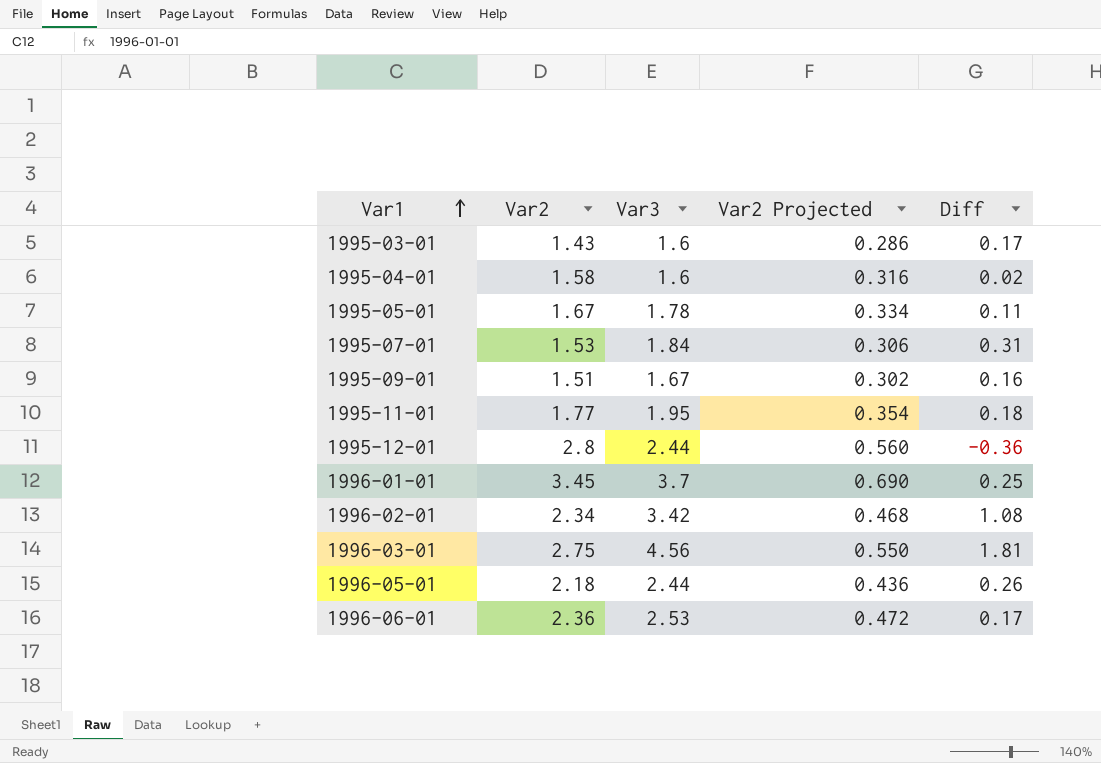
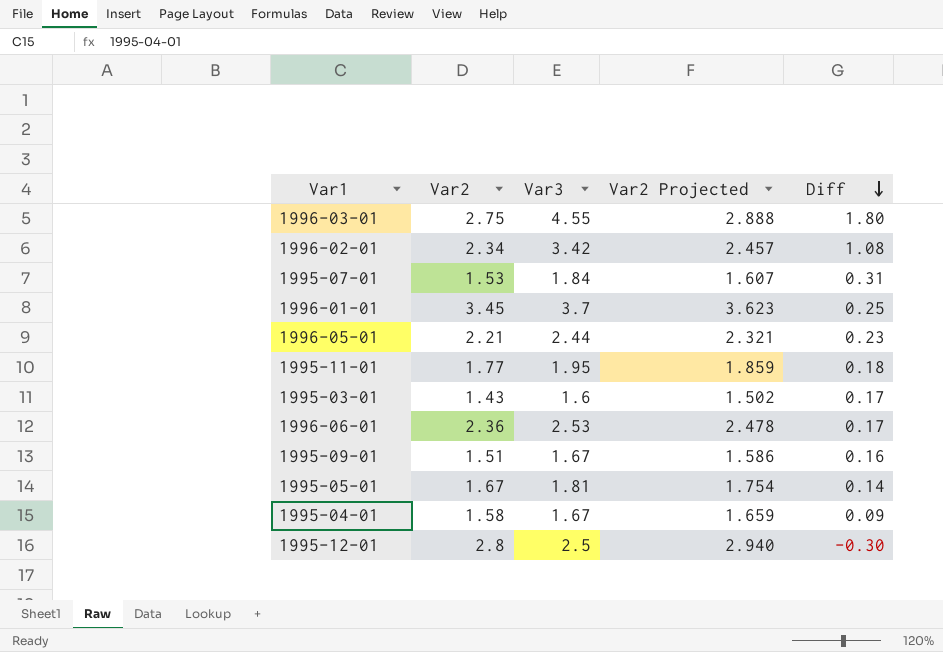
row order: Var1 ascending -> Diff descending
column Var2 Projected | formula: [Var2] * 0.2 -> [Var2] * 1.05
1996-03-01 | Var3: 4.56 -> 4.55
1996-03-01 | Diff: 1.81 -> 1.80
1996-05-01 | Var2: 2.18 -> 2.21
1996-05-01 | Diff: 0.26 -> 0.23
1995-05-01 | Var3: 1.78 -> 1.81
1995-05-01 | Diff: 0.11 -> 0.14
1995-04-01 | Var3: 1.6 -> 1.67
1995-04-01 | Diff: 0.02 -> 0.09
1995-12-01 | Var3: 2.44 -> 2.5
1995-12-01 | Diff: -0.36 -> -0.30

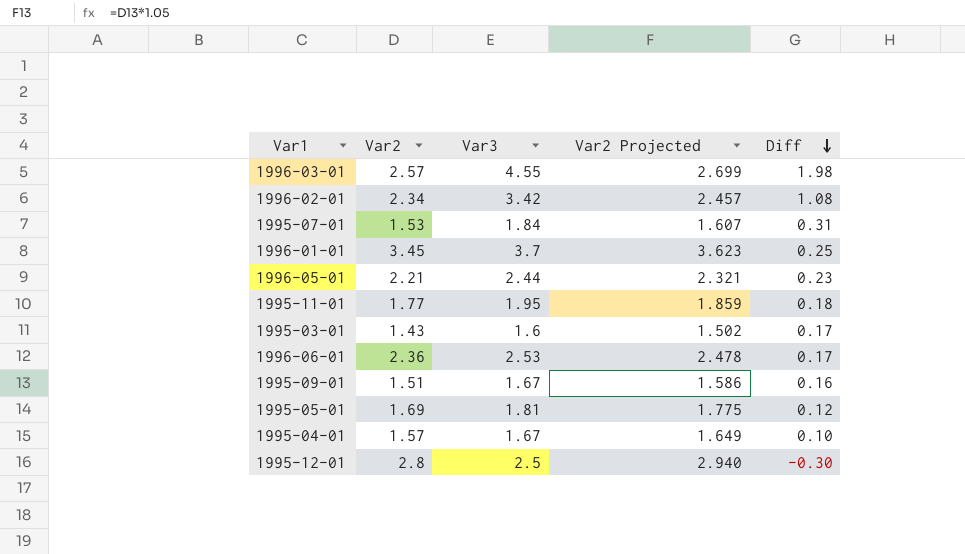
1996-03-01 | Var2: 2.75 -> 2.57
1996-03-01 | Var2 Projected: 2.888 -> 2.699
1996-03-01 | Diff: 1.80 -> 1.98
1995-05-01 | Var2: 1.67 -> 1.69
1995-05-01 | Var2 Projected: 1.754 -> 1.775
1995-05-01 | Diff: 0.14 -> 0.12
1995-04-01 | Var2: 1.58 -> 1.57
1995-04-01 | Var2 Projected: 1.659 -> 1.649
1995-04-01 | Diff: 0.09 -> 0.10

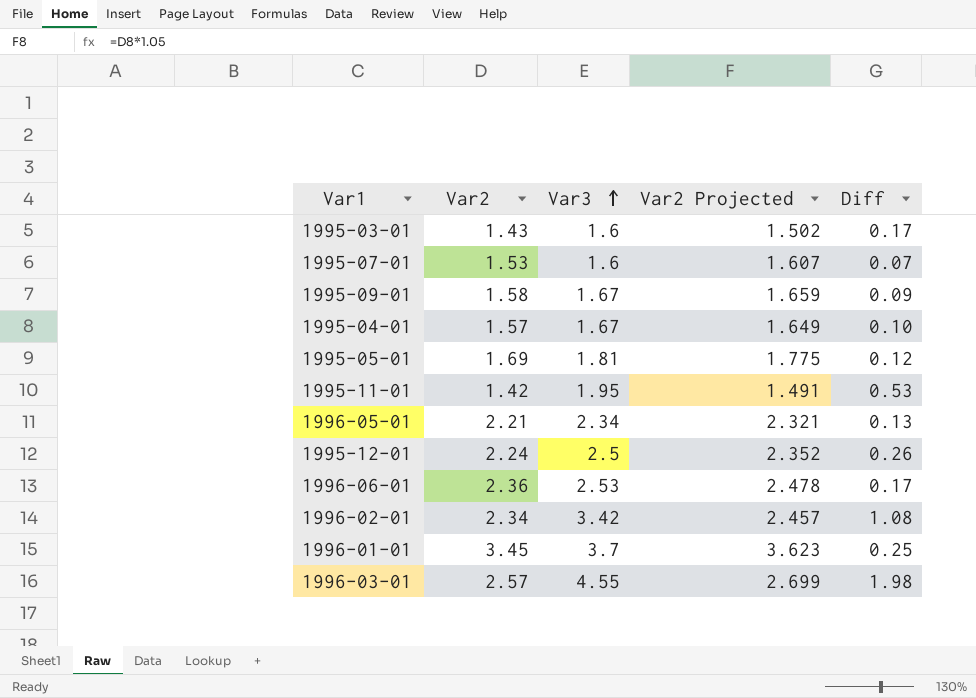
row order: Diff descending -> Var3 ascending
1995-07-01 | Var3: 1.84 -> 1.6
1995-07-01 | Diff: 0.31 -> 0.07
1995-09-01 | Var2: 1.51 -> 1.58
1995-09-01 | Var2 Projected: 1.586 -> 1.659
1995-09-01 | Diff: 0.16 -> 0.09
1995-11-01 | Var2: 1.77 -> 1.42
1995-11-01 | Var2 Projected: 1.859 -> 1.491
1995-11-01 | Diff: 0.18 -> 0.53
1996-05-01 | Var3: 2.44 -> 2.34
1996-05-01 | Diff: 0.23 -> 0.13
1995-12-01 | Var2: 2.8 -> 2.24
1995-12-01 | Var2 Projected: 2.940 -> 2.352
1995-12-01 | Diff: -0.30 -> 0.26

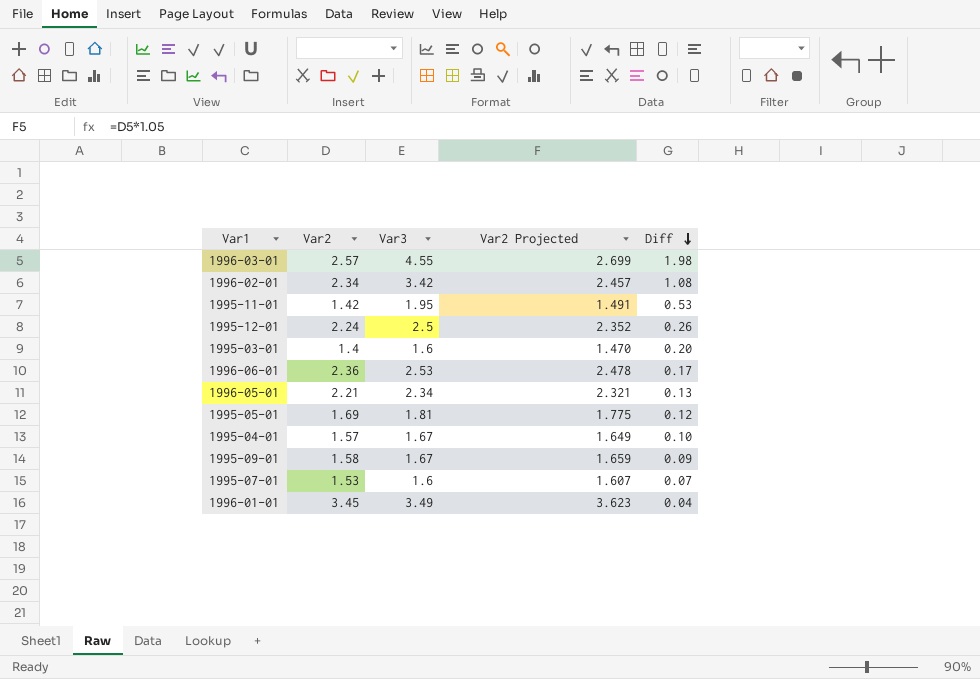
row order: Var3 ascending -> Diff descending
1995-03-01 | Var2: 1.43 -> 1.4
1995-03-01 | Var2 Projected: 1.502 -> 1.470
1995-03-01 | Diff: 0.17 -> 0.20
1996-01-01 | Var3: 3.7 -> 3.49
1996-01-01 | Diff: 0.25 -> 0.04

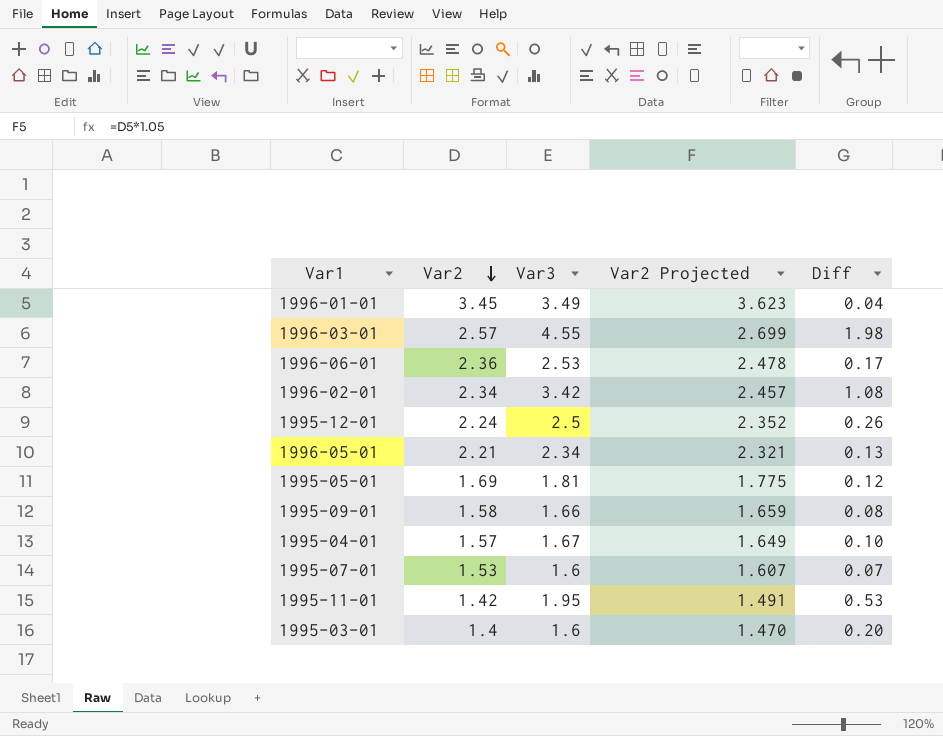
row order: Diff descending -> Var2 descending
1995-09-01 | Var3: 1.67 -> 1.66
1995-09-01 | Diff: 0.09 -> 0.08

